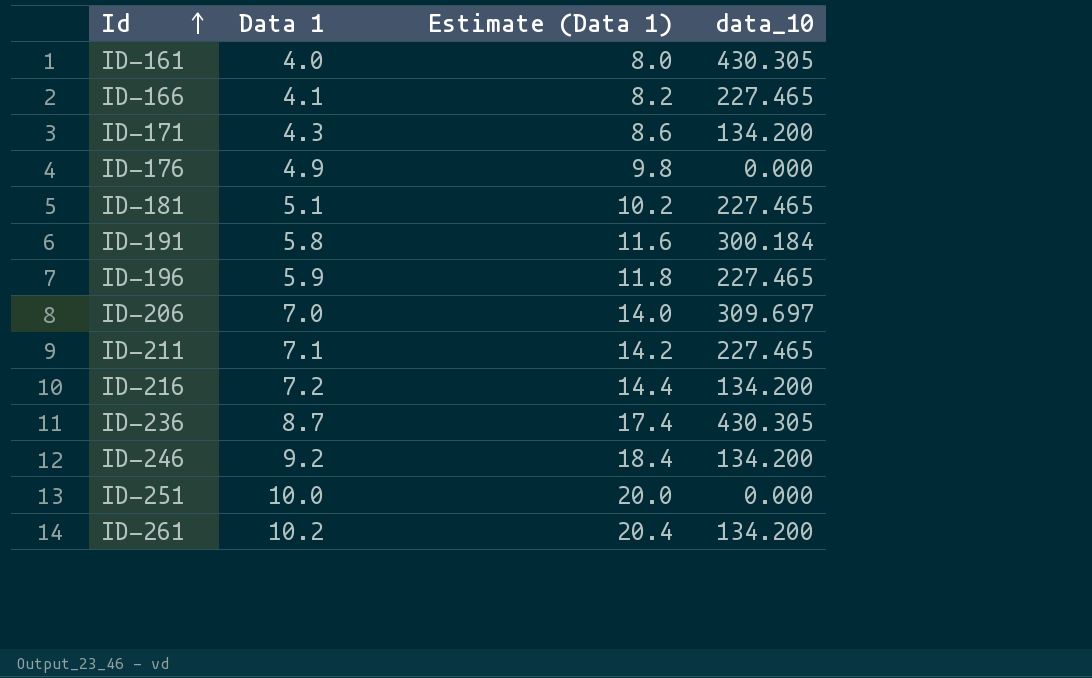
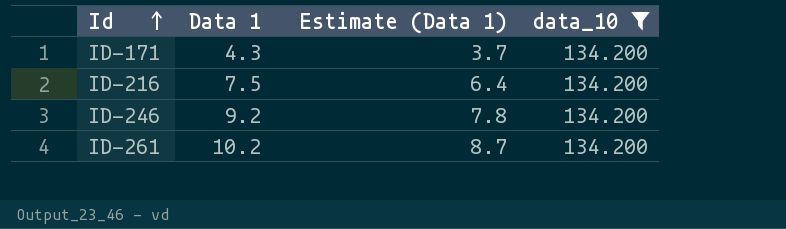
filter: none -> data_10 = 134.200
column Estimate (Data 1) | formula: [Data 1] * 2 -> [Data 1] * 0.85
ID-216 | Data 1: 7.2 -> 7.5

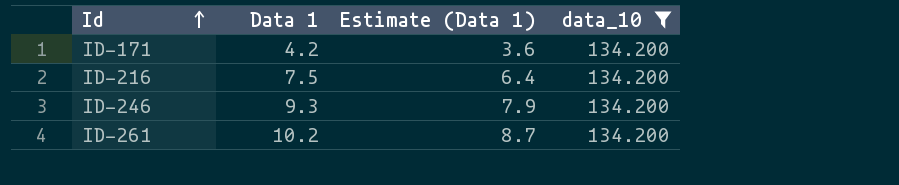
ID-171 | Data 1: 4.3 -> 4.2
ID-171 | Estimate (Data 1): 3.7 -> 3.6
ID-246 | Data 1: 9.2 -> 9.3
ID-246 | Estimate (Data 1): 7.8 -> 7.9

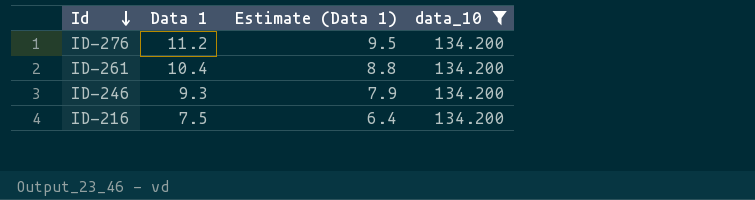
row order: Id ascending -> Id descending
row ID-171: 4.2 | 3.6 | 134.200 -> none
row ID-276: none -> 11.2 | 9.5 | 134.200
ID-261 | Data 1: 10.2 -> 10.4
ID-261 | Estimate (Data 1): 8.7 -> 8.8

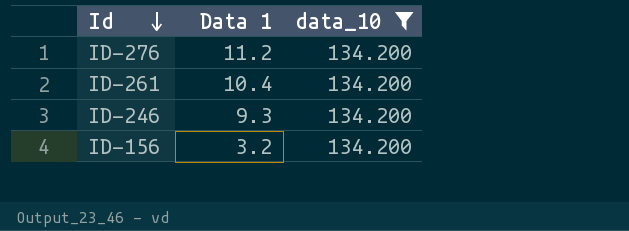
column Estimate (Data 1) | formula: [Data 1] * 0.85 -> none
row ID-216: 7.5 | 6.4 | 134.200 -> none
row ID-156: none -> 3.2 | 134.200

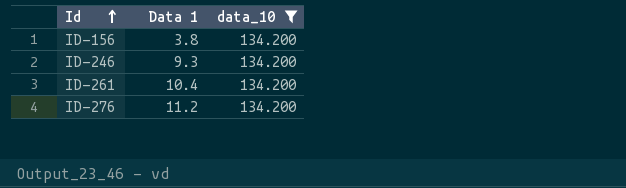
row order: Id descending -> Id ascending
ID-156 | Data 1: 3.2 -> 3.8

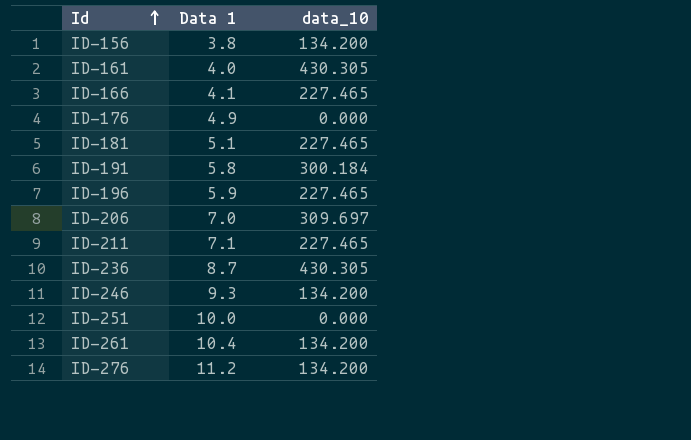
filter: data_10 = 134.200 -> none

